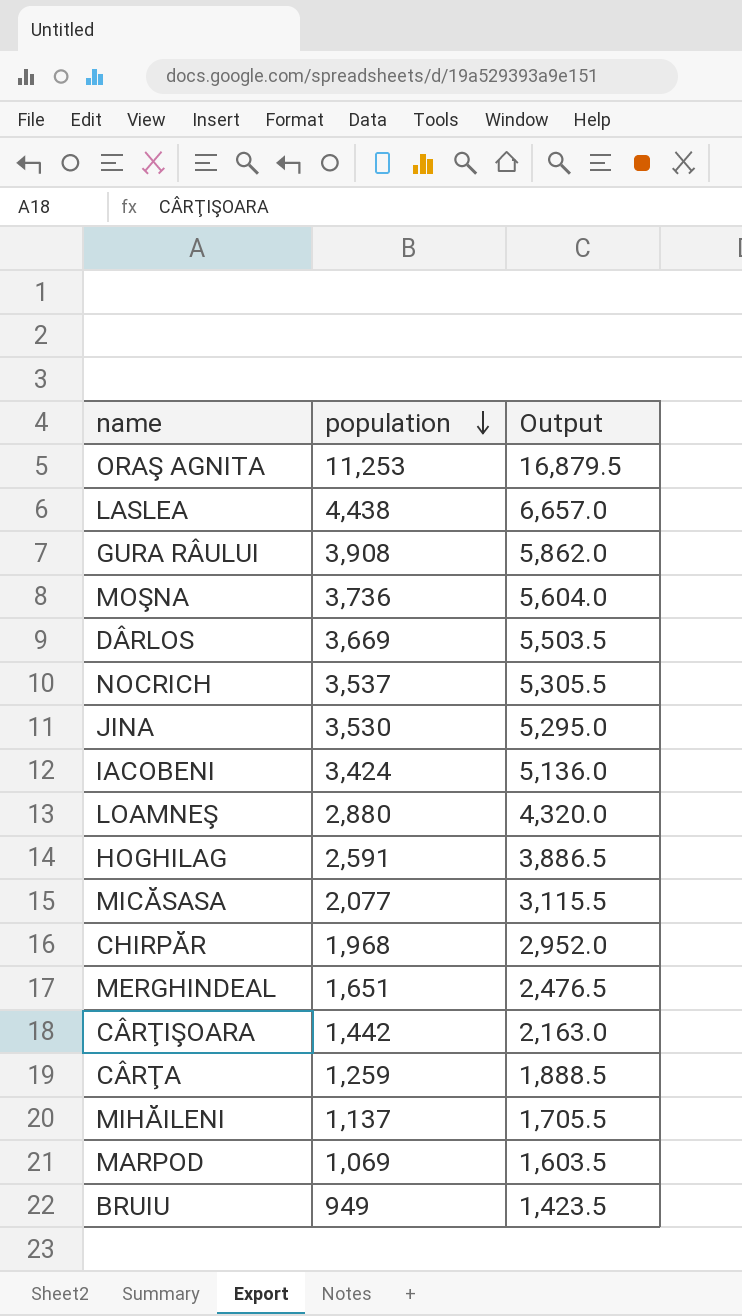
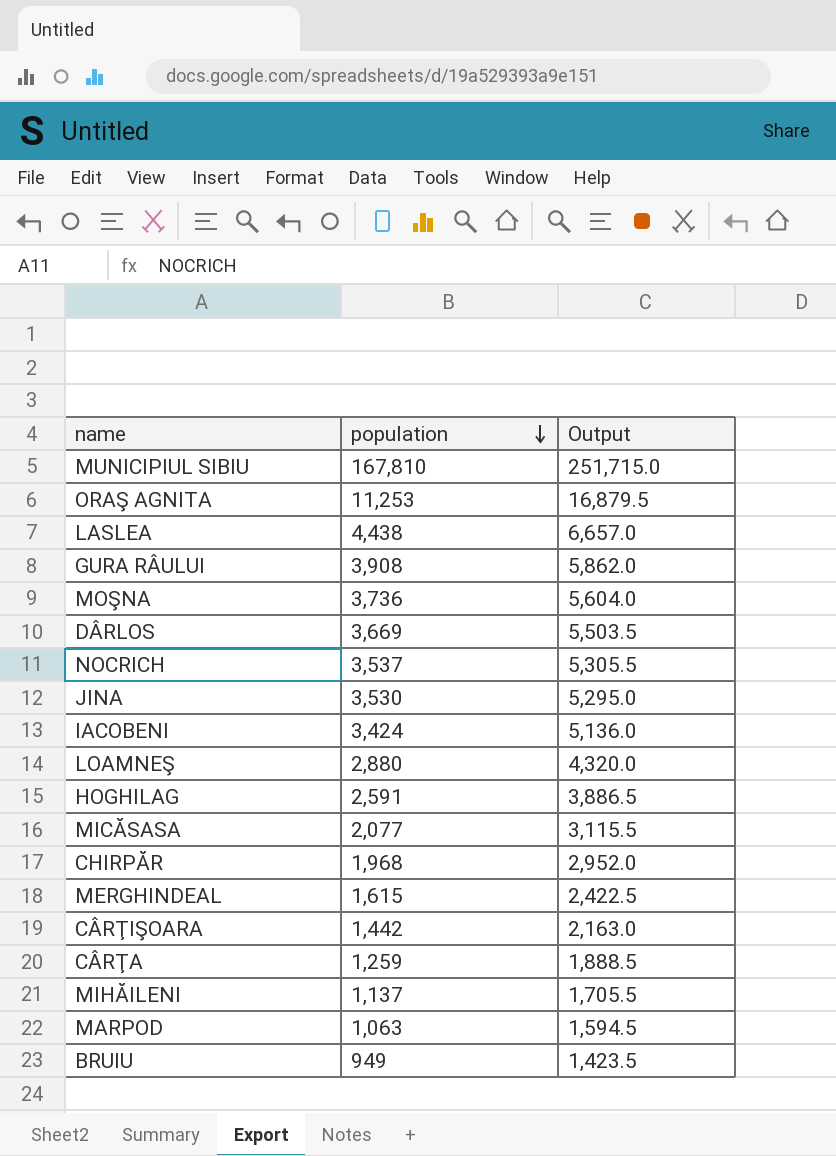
row MUNICIPIUL SIBIU: none -> 167,810 | 251,715.0
MERGHINDEAL | population: 1,651 -> 1,615
MERGHINDEAL | Output: 2,476.5 -> 2,422.5
MARPOD | population: 1,069 -> 1,063
MARPOD | Output: 1,603.5 -> 1,594.5

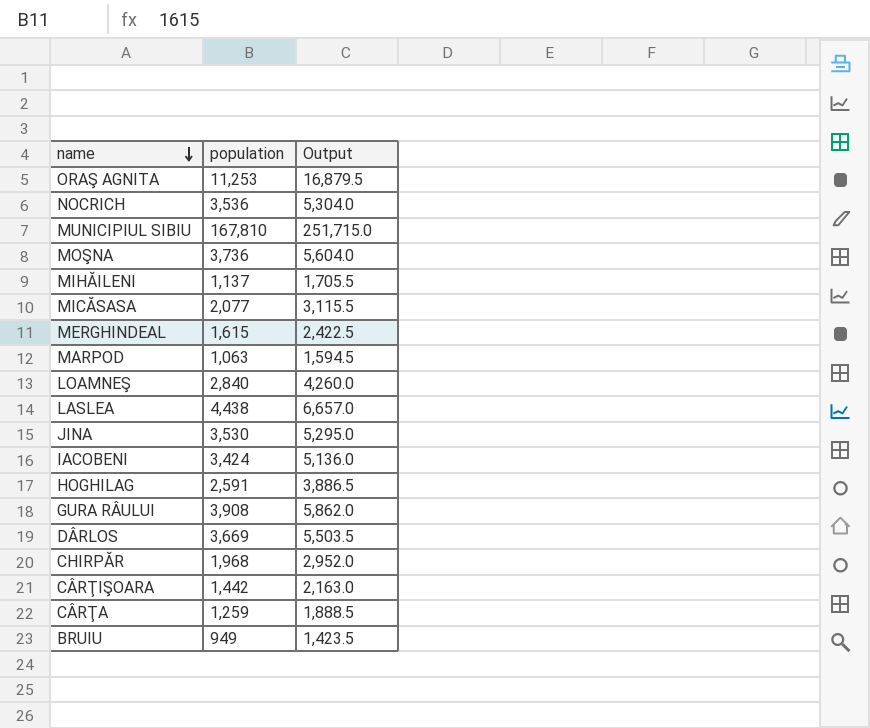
row order: population descending -> name descending
NOCRICH | population: 3,537 -> 3,536
NOCRICH | Output: 5,305.5 -> 5,304.0
LOAMNEŞ | population: 2,880 -> 2,840
LOAMNEŞ | Output: 4,320.0 -> 4,260.0

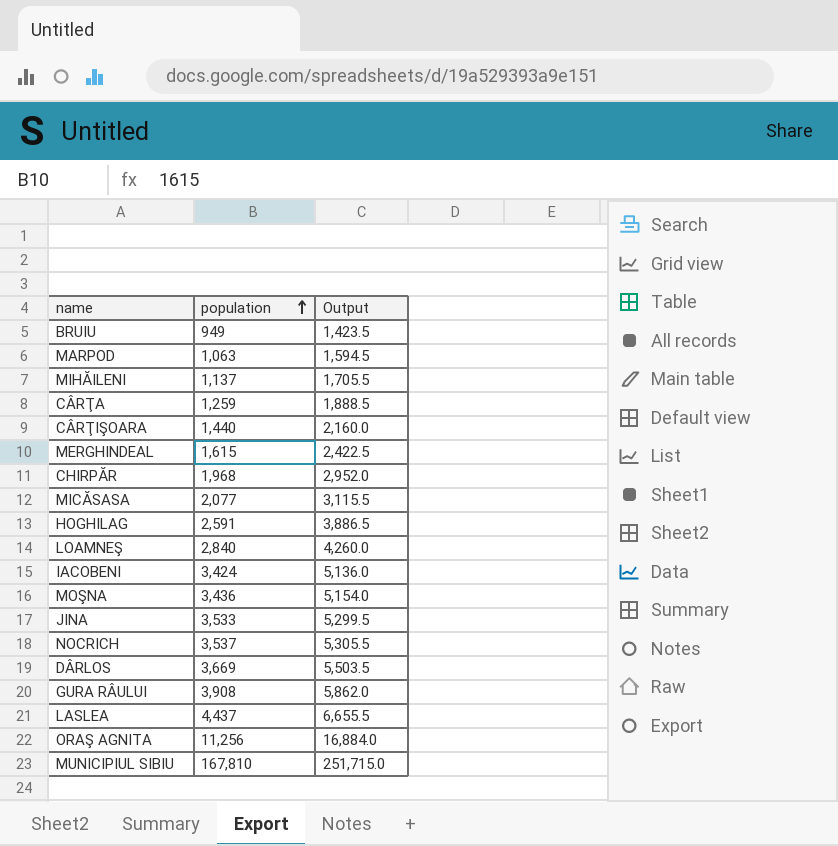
row order: name descending -> population ascending
CÂRŢIŞOARA | population: 1,442 -> 1,440
CÂRŢIŞOARA | Output: 2,163.0 -> 2,160.0
MOŞNA | population: 3,736 -> 3,436
MOŞNA | Output: 5,604.0 -> 5,154.0
JINA | population: 3,530 -> 3,533
JINA | Output: 5,295.0 -> 5,299.5
NOCRICH | population: 3,536 -> 3,537
NOCRICH | Output: 5,304.0 -> 5,305.5
LASLEA | population: 4,438 -> 4,437
LASLEA | Output: 6,657.0 -> 6,655.5
ORAŞ AGNITA | population: 11,253 -> 11,256
ORAŞ AGNITA | Output: 16,879.5 -> 16,884.0

